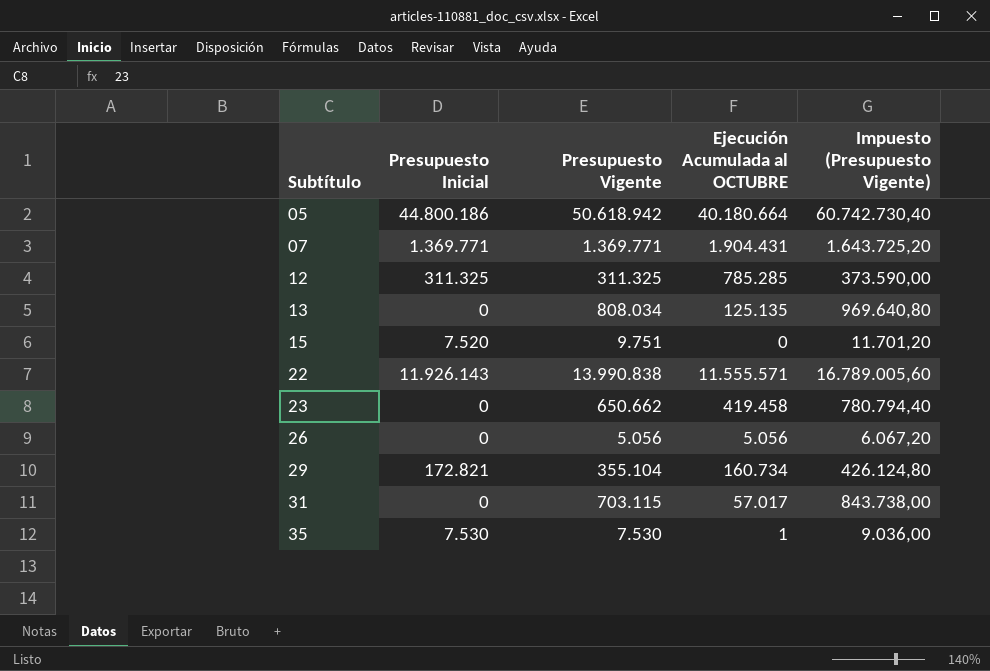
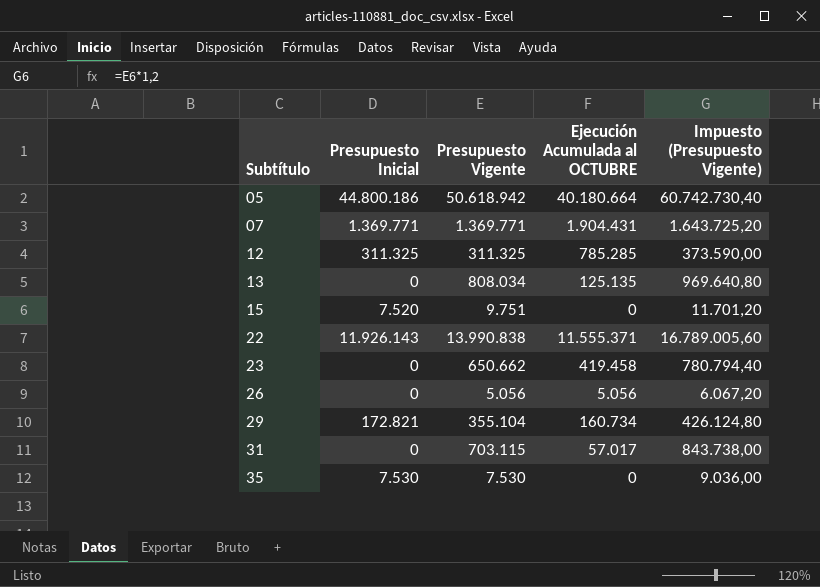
22 | Ejecución Acumulada al OCTUBRE: 11.555.571 -> 11.555.371
35 | Ejecución Acumulada al OCTUBRE: 1 -> 0

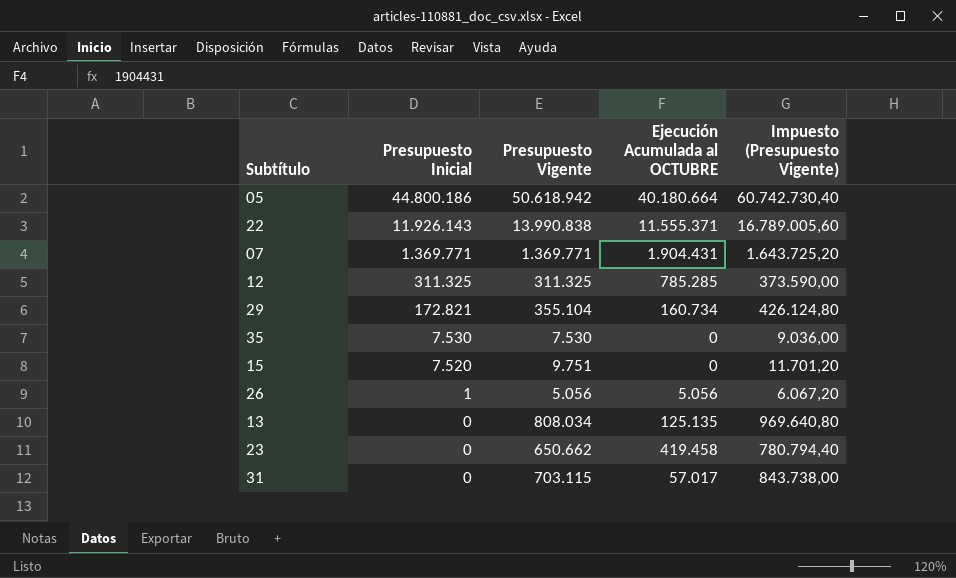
row order: Subtítulo ascending -> Presupuesto Inicial descending
26 | Presupuesto Inicial: 0 -> 1

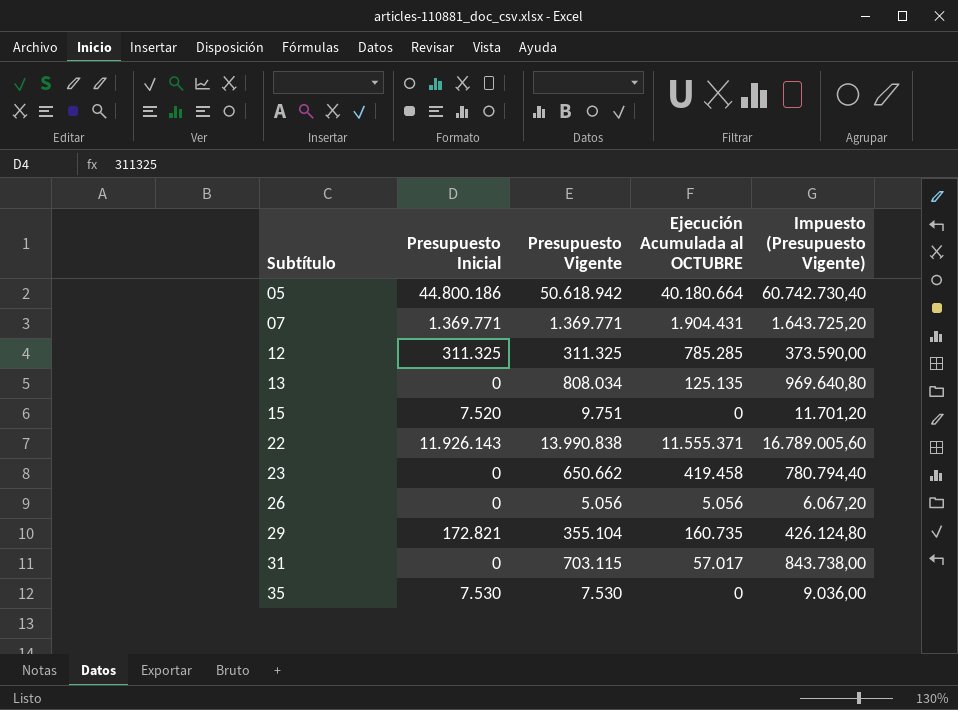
row order: Presupuesto Inicial descending -> Subtítulo ascending
26 | Presupuesto Inicial: 1 -> 0
29 | Ejecución Acumulada al OCTUBRE: 160.734 -> 160.735

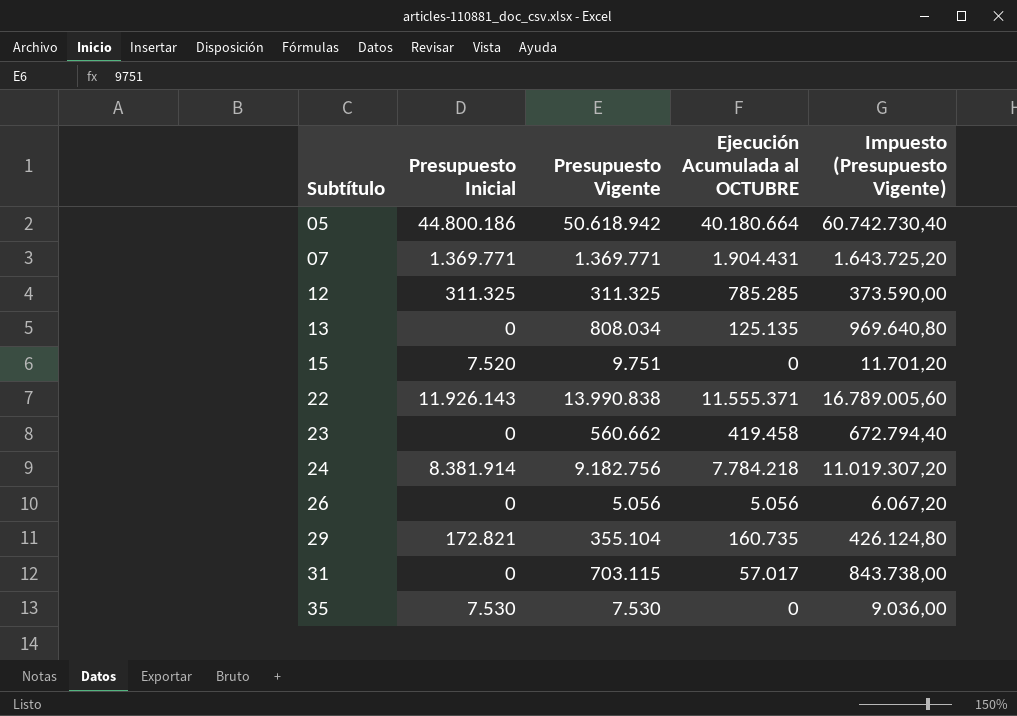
23 | Presupuesto Vigente: 650.662 -> 560.662
23 | Impuesto (Presupuesto Vigente): 780.794,40 -> 672.794,40
row 24: none -> 8.381.914 | 9.182.756 | 7.784.218 | 11.019.307,20

